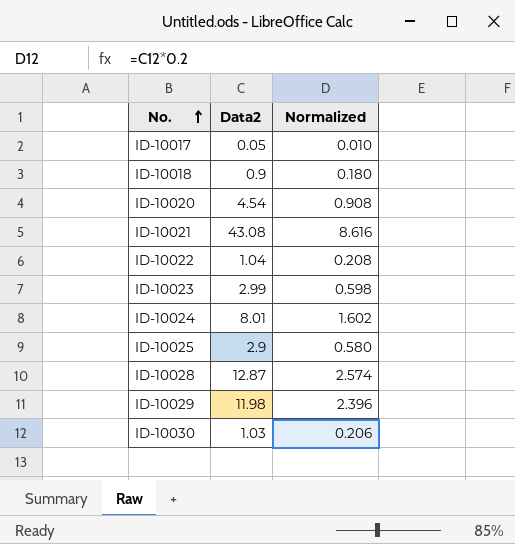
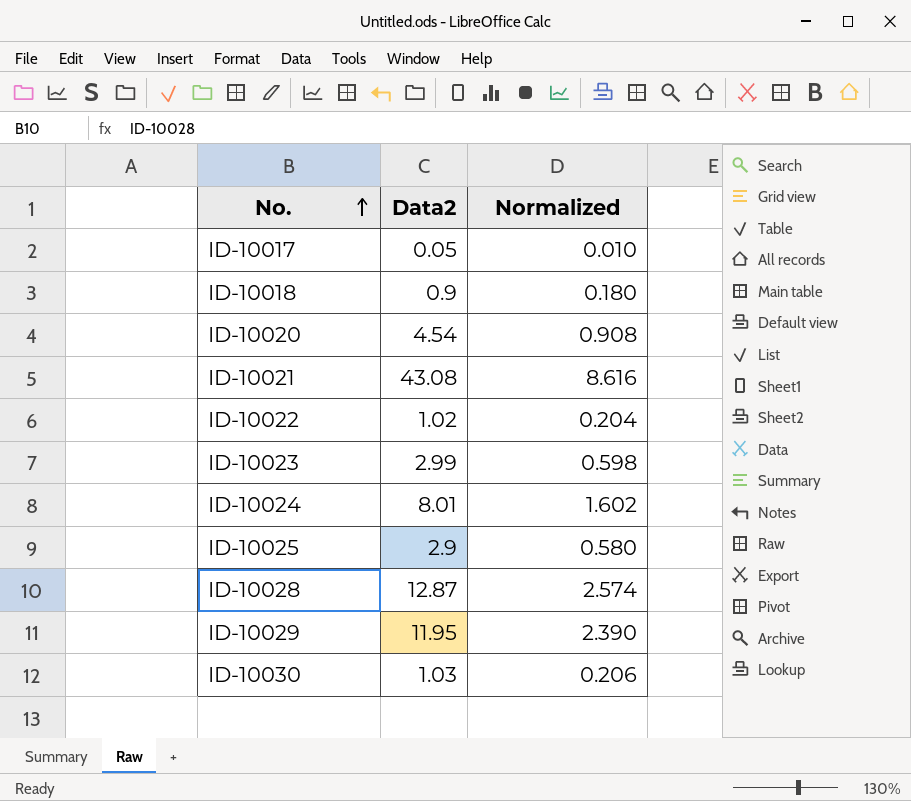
ID-10022 | Data2: 1.04 -> 1.02
ID-10022 | Normalized: 0.208 -> 0.204
ID-10029 | Data2: 11.98 -> 11.95
ID-10029 | Normalized: 2.396 -> 2.390

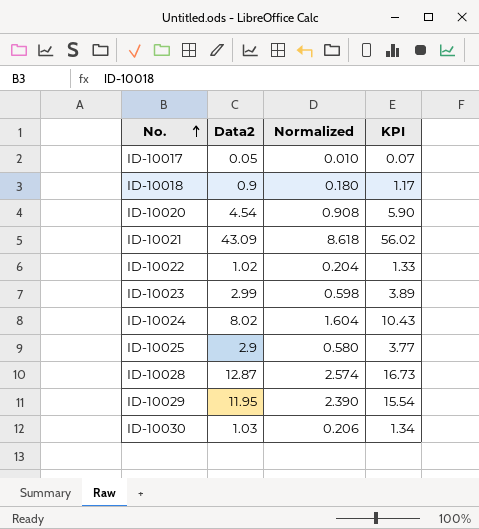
column KPI | formula: none -> [Data2] * 1.3
ID-10021 | Data2: 43.08 -> 43.09
ID-10021 | Normalized: 8.616 -> 8.618
ID-10024 | Data2: 8.01 -> 8.02
ID-10024 | Normalized: 1.602 -> 1.604

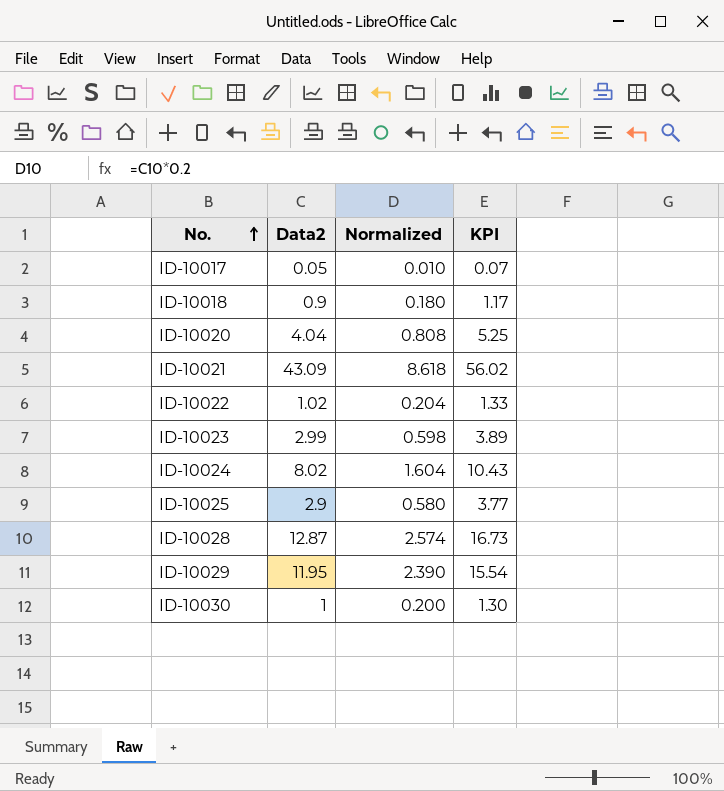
ID-10020 | Data2: 4.54 -> 4.04
ID-10020 | Normalized: 0.908 -> 0.808
ID-10020 | KPI: 5.90 -> 5.25
ID-10030 | Data2: 1.03 -> 1
ID-10030 | Normalized: 0.206 -> 0.200
ID-10030 | KPI: 1.34 -> 1.30

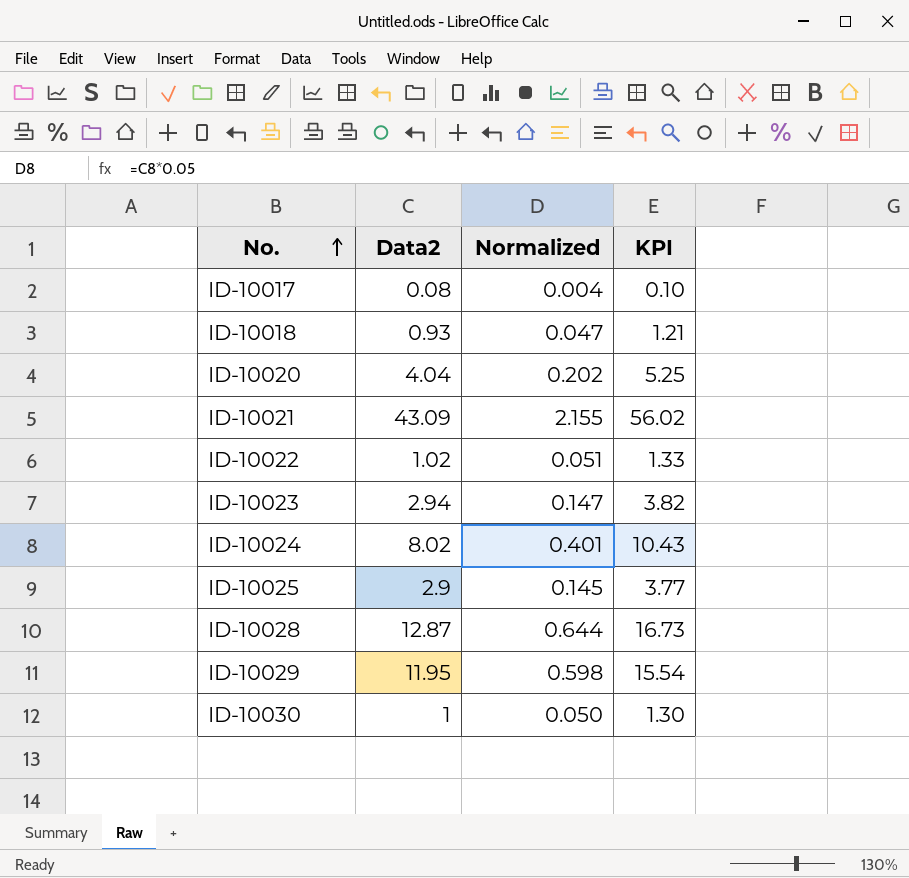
column Normalized | formula: [Data2] * 0.2 -> [Data2] * 0.05
ID-10017 | Data2: 0.05 -> 0.08
ID-10017 | KPI: 0.07 -> 0.10
ID-10018 | Data2: 0.9 -> 0.93
ID-10018 | KPI: 1.17 -> 1.21
ID-10023 | Data2: 2.99 -> 2.94
ID-10023 | KPI: 3.89 -> 3.82

